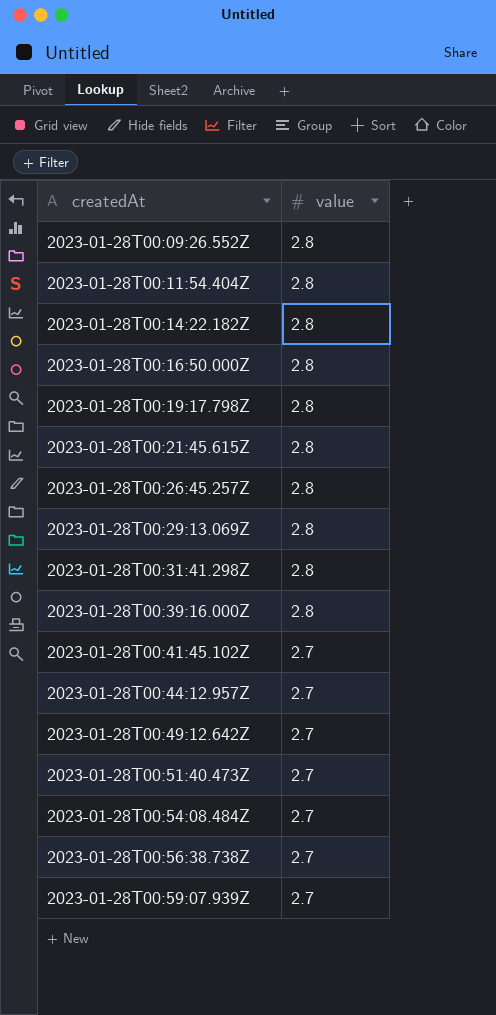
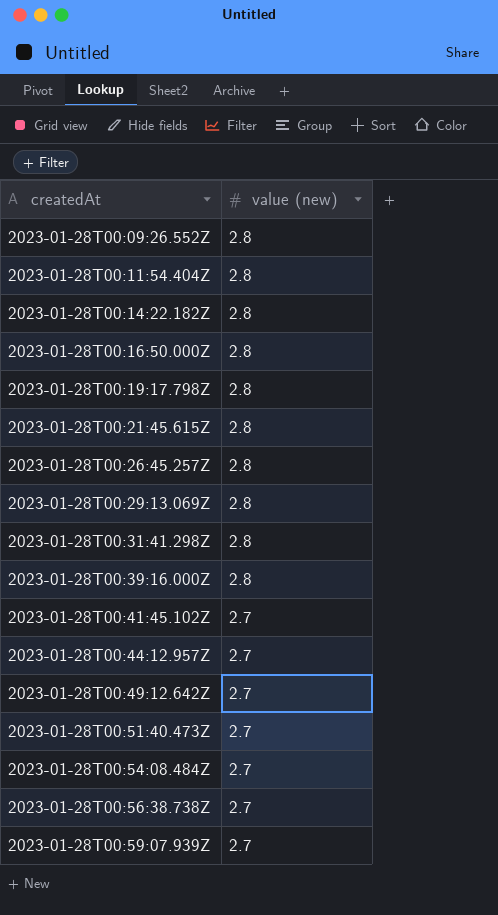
column name: value -> value (new)

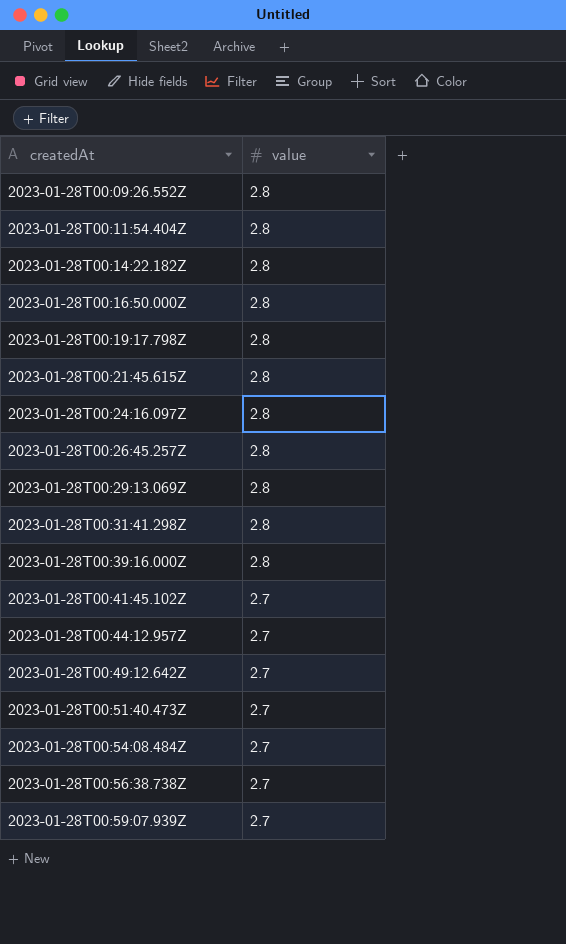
column name: value (new) -> value
row 2023-01-28T00:24:16.097Z: none -> 2.8

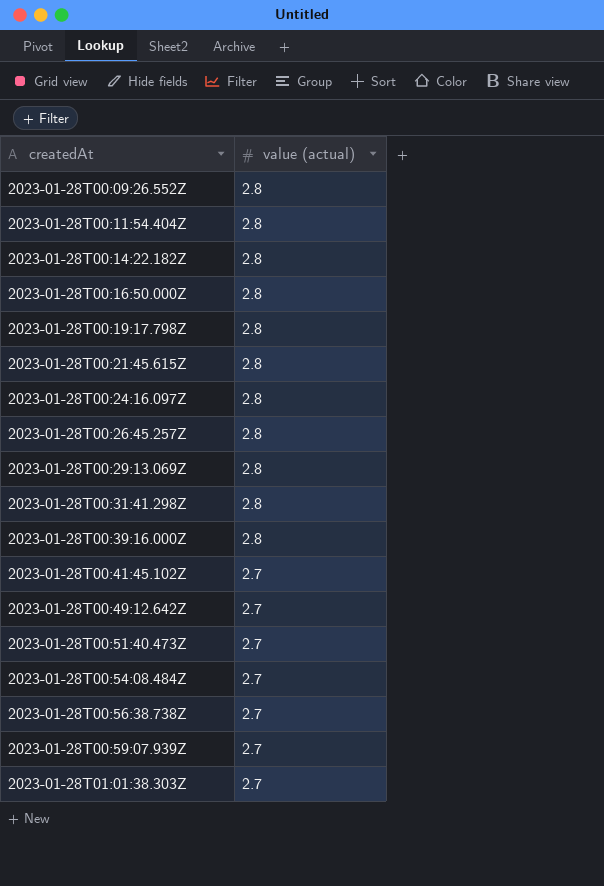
column name: value -> value (actual)
row 2023-01-28T00:44:12.957Z: 2.7 -> none
row 2023-01-28T01:01:38.303Z: none -> 2.7

